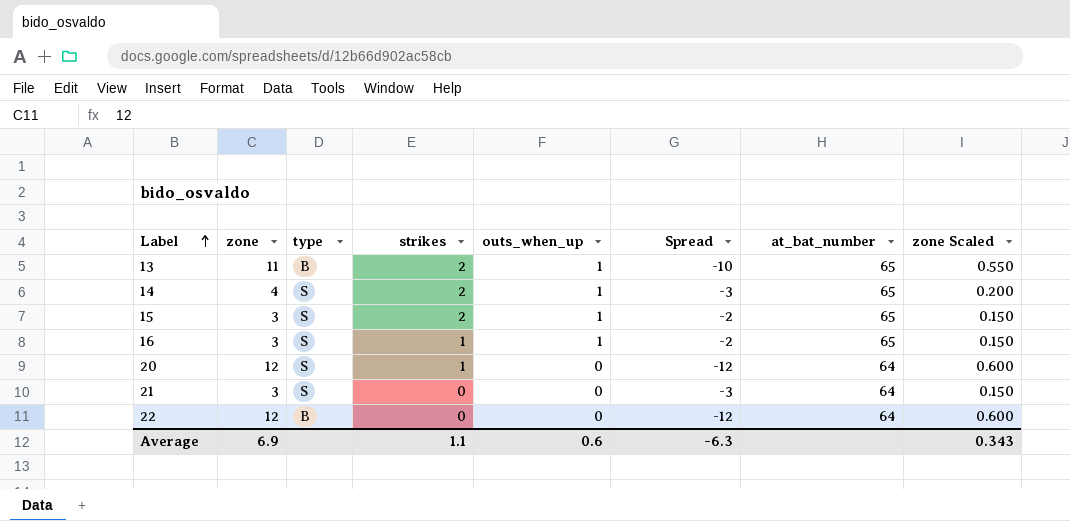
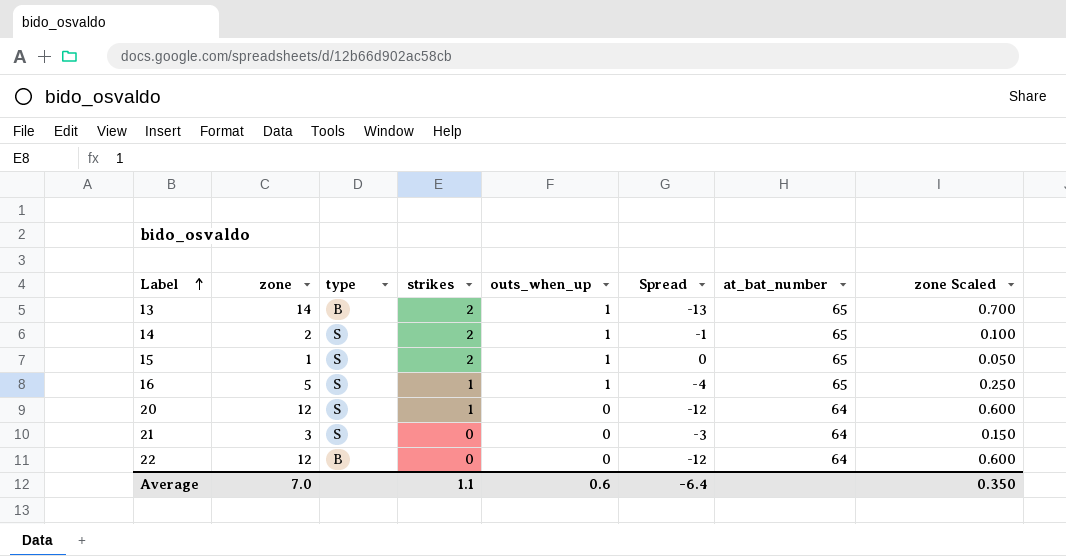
13 | zone: 11 -> 14
13 | Spread: -10 -> -13
13 | zone Scaled: 0.550 -> 0.700
14 | zone: 4 -> 2
14 | Spread: -3 -> -1
14 | zone Scaled: 0.200 -> 0.100
15 | zone: 3 -> 1
15 | Spread: -2 -> 0
15 | zone Scaled: 0.150 -> 0.050
16 | zone: 3 -> 5
16 | Spread: -2 -> -4
16 | zone Scaled: 0.150 -> 0.250
Average | zone: 6.9 -> 7.0
Average | Spread: -6.3 -> -6.4
Average | zone Scaled: 0.343 -> 0.350

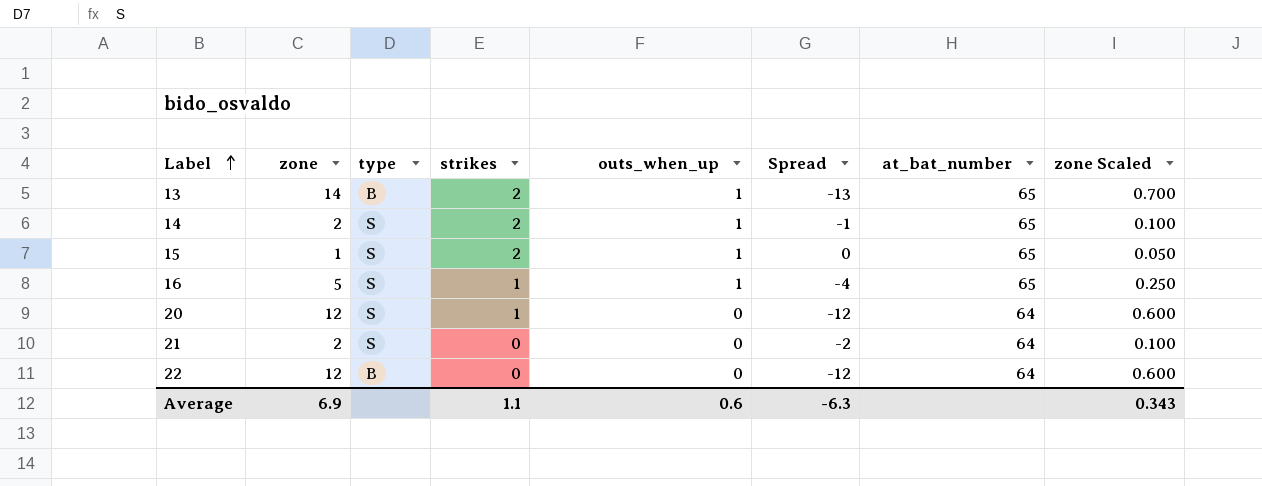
21 | zone: 3 -> 2
21 | Spread: -3 -> -2
21 | zone Scaled: 0.150 -> 0.100
Average | zone: 7.0 -> 6.9
Average | Spread: -6.4 -> -6.3
Average | zone Scaled: 0.350 -> 0.343

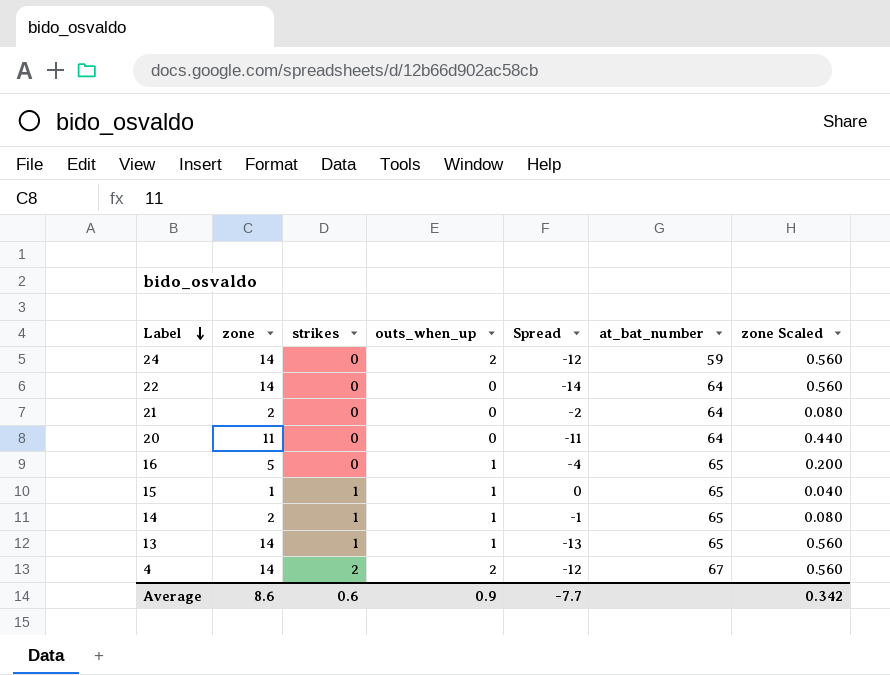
row order: Label ascending -> Label descending
column type | position: 3 -> none
column zone Scaled | formula: [zone] * 0.05 -> [zone] * 0.04
row 24: none -> 14 | 0 | 2 | -12 | 59 | 0.560
22 | zone: 12 -> 14
22 | Spread: -12 -> -14
20 | zone: 12 -> 11
20 | strikes: 1 -> 0
20 | Spread: -12 -> -11
16 | strikes: 1 -> 0
15 | strikes: 2 -> 1
14 | strikes: 2 -> 1
13 | strikes: 2 -> 1
row 4: none -> 14 | 2 | 2 | -12 | 67 | 0.560
Average | zone: 6.9 -> 8.6
Average | strikes: 1.1 -> 0.6
Average | outs_when_up: 0.6 -> 0.9
Average | Spread: -6.3 -> -7.7
Average | zone Scaled: 0.343 -> 0.342

